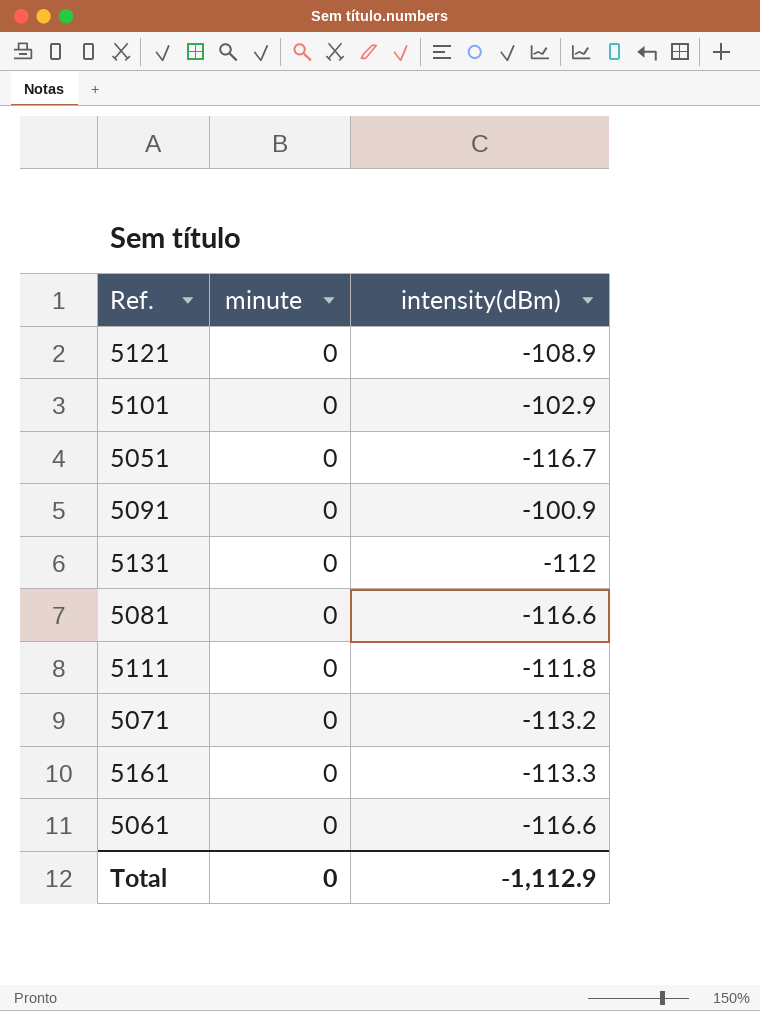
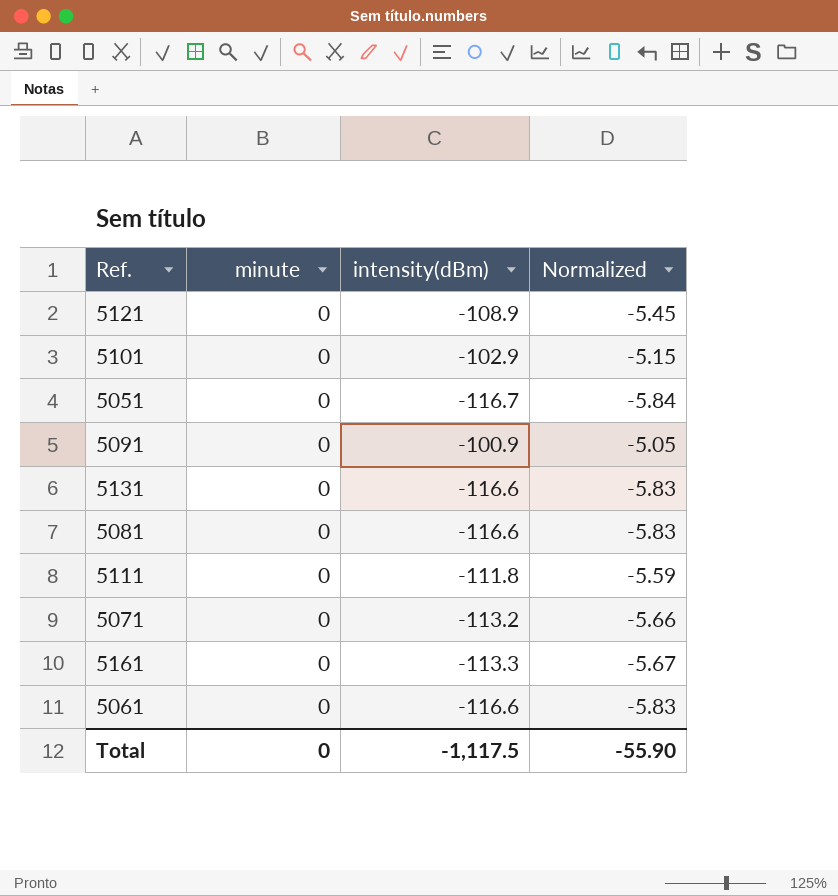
column Normalized | formula: none -> [intensity(dBm)] * 0.05
5131 | intensity(dBm): -112 -> -116.6
Total | intensity(dBm): -1,112.9 -> -1,117.5

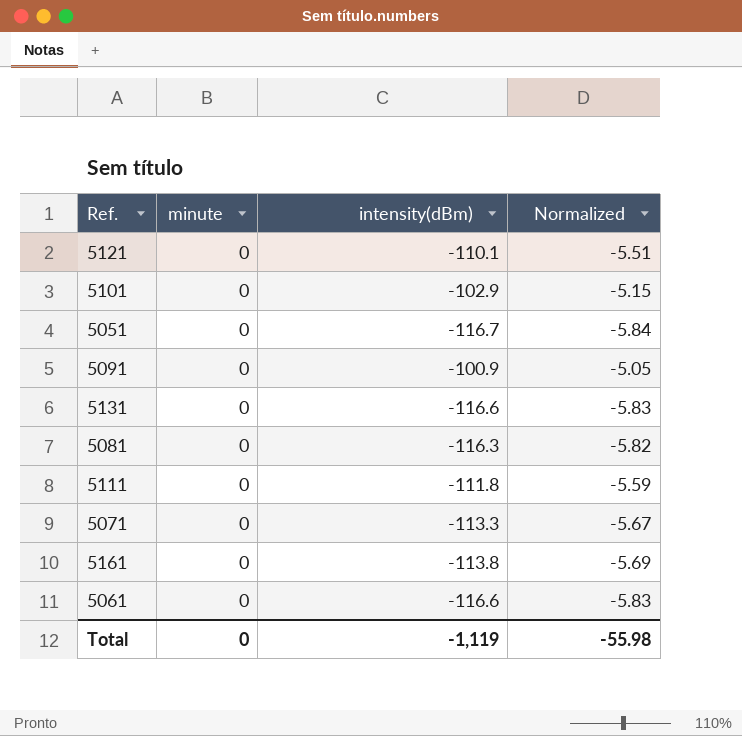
5121 | intensity(dBm): -108.9 -> -110.1
5121 | Normalized: -5.45 -> -5.51
5081 | intensity(dBm): -116.6 -> -116.3
5081 | Normalized: -5.83 -> -5.82
5071 | intensity(dBm): -113.2 -> -113.3
5071 | Normalized: -5.66 -> -5.67
5161 | intensity(dBm): -113.3 -> -113.8
5161 | Normalized: -5.67 -> -5.69
Total | intensity(dBm): -1,117.5 -> -1,119
Total | Normalized: -55.90 -> -55.98

